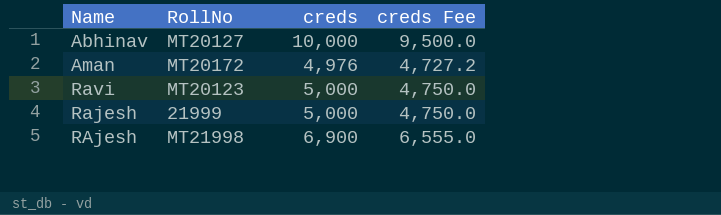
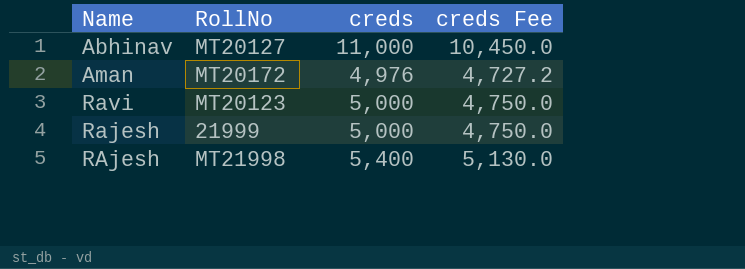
Abhinav | creds: 10,000 -> 11,000
Abhinav | creds Fee: 9,500.0 -> 10,450.0
RAjesh | creds: 6,900 -> 5,400
RAjesh | creds Fee: 6,555.0 -> 5,130.0

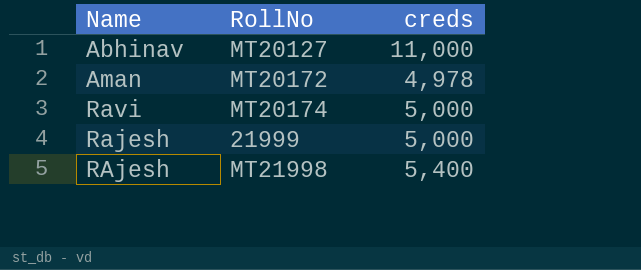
column creds Fee | formula: [creds] * 0.95 -> none
Aman | creds: 4,976 -> 4,978
Ravi | RollNo: MT20123 -> MT20174

